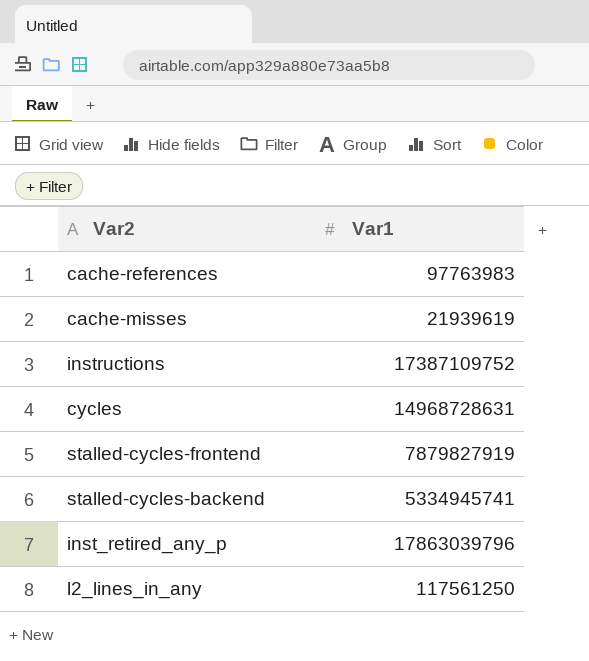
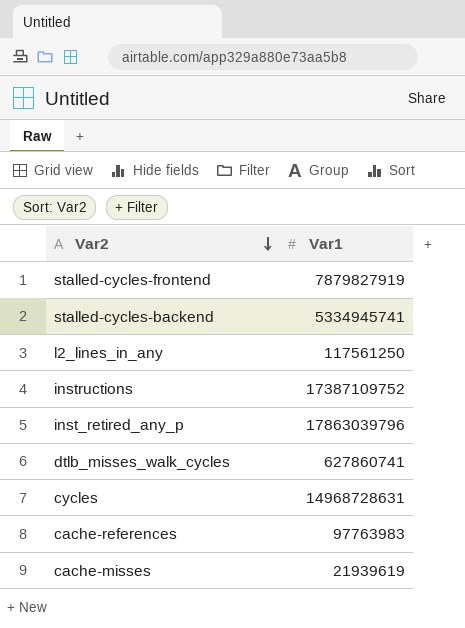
row order: none -> Var2 descending
row dtlb_misses_walk_cycles: none -> 627860741

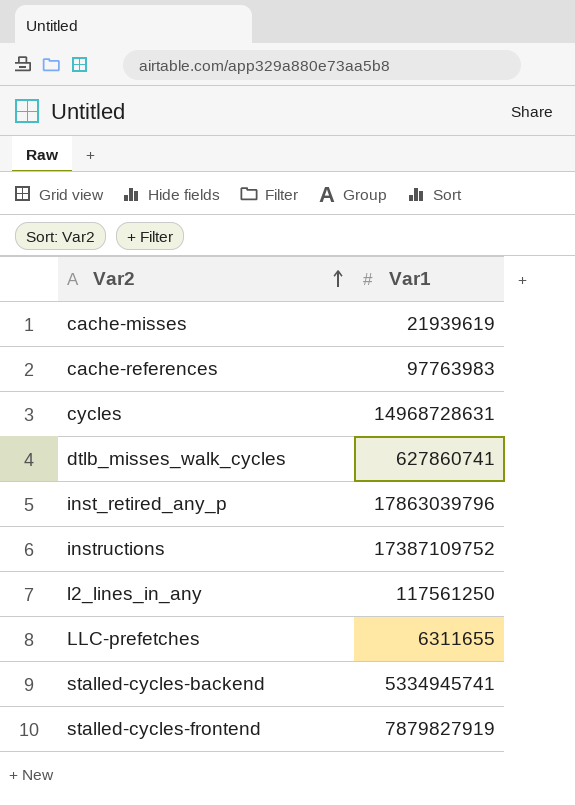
row order: Var2 descending -> Var2 ascending
row LLC-prefetches: none -> 6311655

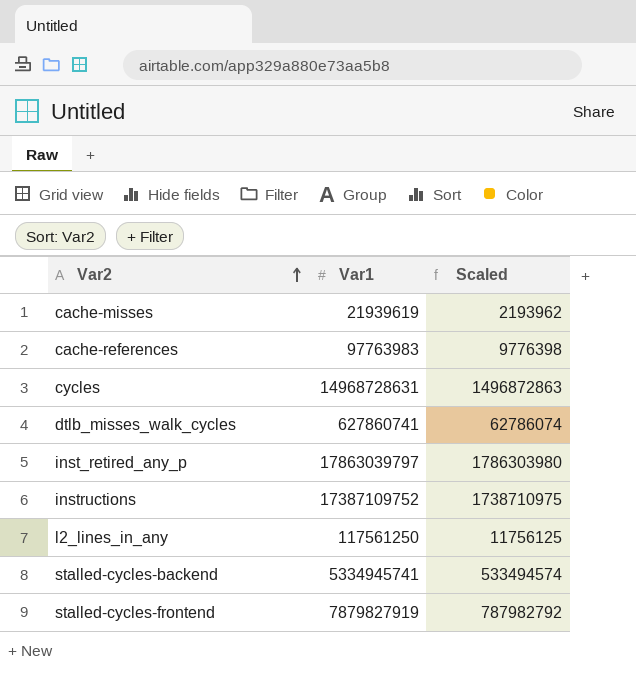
column Scaled | formula: none -> [Var1] * 0.1
row LLC-prefetches: 6311655 -> none
inst_retired_any_p | Var1: 17863039796 -> 17863039797

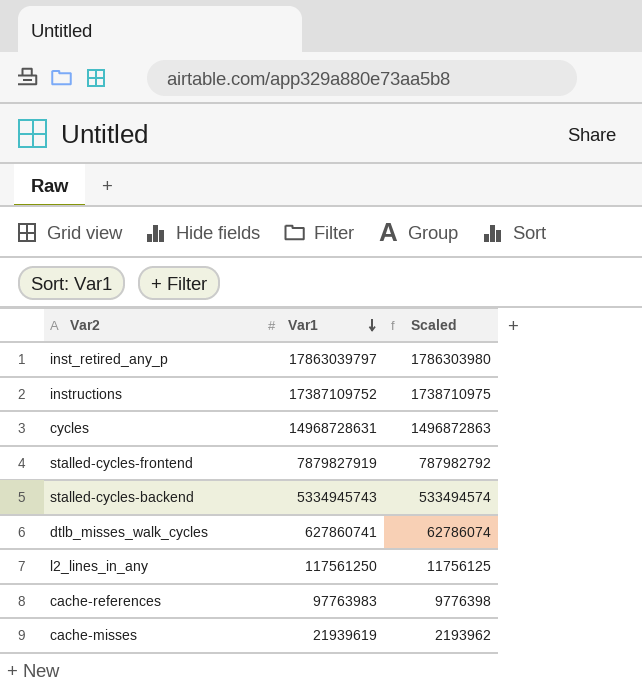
row order: Var2 ascending -> Var1 descending
stalled-cycles-backend | Var1: 5334945741 -> 5334945743

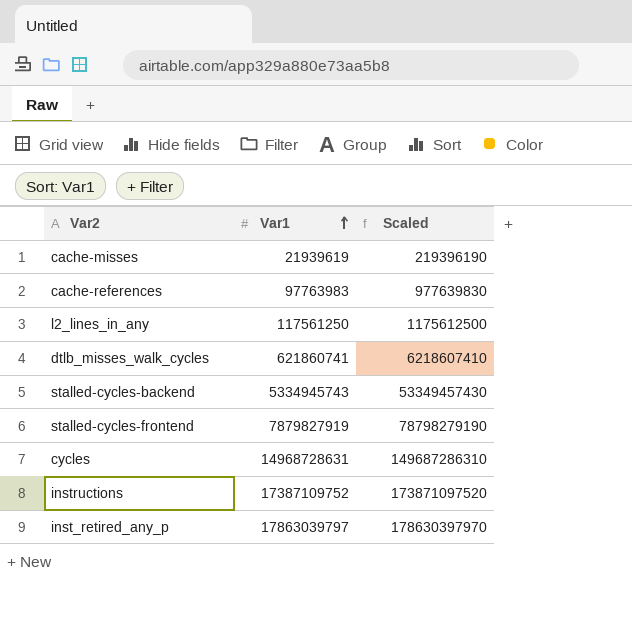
row order: Var1 descending -> Var1 ascending
column Scaled | formula: [Var1] * 0.1 -> [Var1] * 10
dtlb_misses_walk_cycles | Var1: 627860741 -> 621860741

